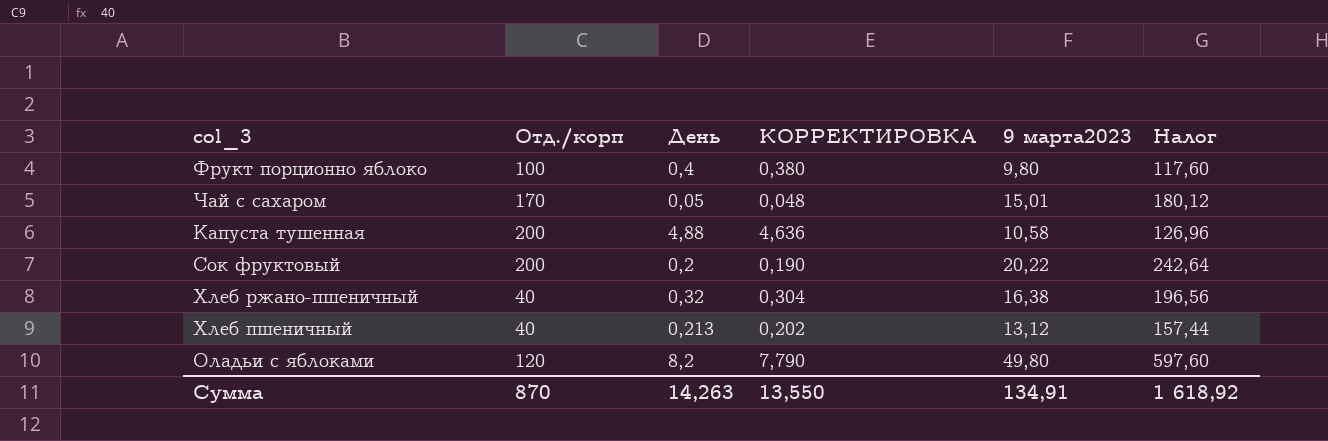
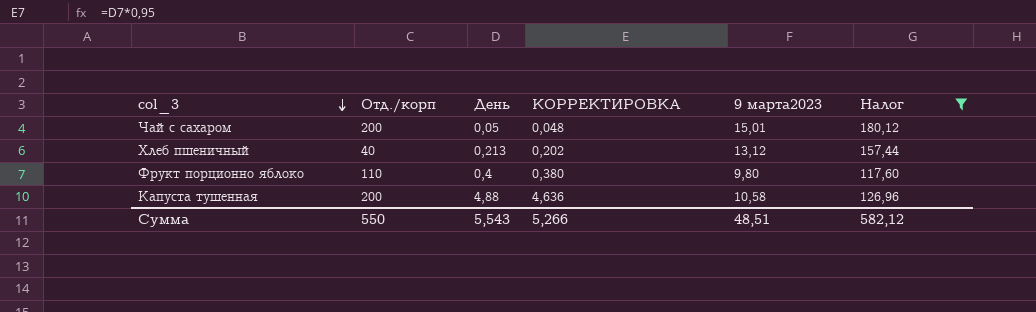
filter: none -> Налог <= 180,12
row order: none -> col_3 descending
Чай с сахаром | Отд./корп: 170 -> 200
Фрукт порционно яблоко | Отд./корп: 100 -> 110
Сумма | Отд./корп: 870 -> 550
Сумма | День: 14,263 -> 5,543
Сумма | КОРРЕКТИРОВКА: 13,550 -> 5,266
Сумма | 9 марта2023: 134,91 -> 48,51
Сумма | Налог: 1 618,92 -> 582,12

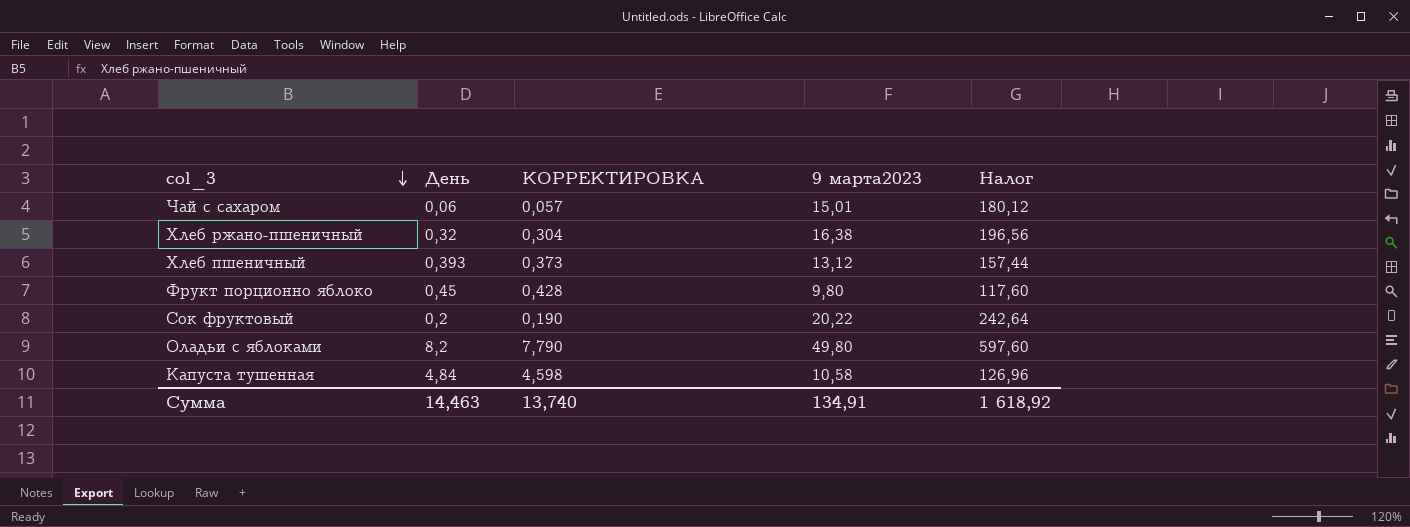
filter: Налог <= 180,12 -> none
column Отд./корп | position: 2 -> none
Чай с сахаром | День: 0,05 -> 0,06
Чай с сахаром | КОРРЕКТИРОВКА: 0,048 -> 0,057
Хлеб пшеничный | День: 0,213 -> 0,393
Хлеб пшеничный | КОРРЕКТИРОВКА: 0,202 -> 0,373
Фрукт порционно яблоко | День: 0,4 -> 0,45
Фрукт порционно яблоко | КОРРЕКТИРОВКА: 0,380 -> 0,428
Капуста тушенная | День: 4,88 -> 4,84
Капуста тушенная | КОРРЕКТИРОВКА: 4,636 -> 4,598
Сумма | День: 5,543 -> 14,463
Сумма | КОРРЕКТИРОВКА: 5,266 -> 13,740
Сумма | 9 марта2023: 48,51 -> 134,91
Сумма | Налог: 582,12 -> 1 618,92

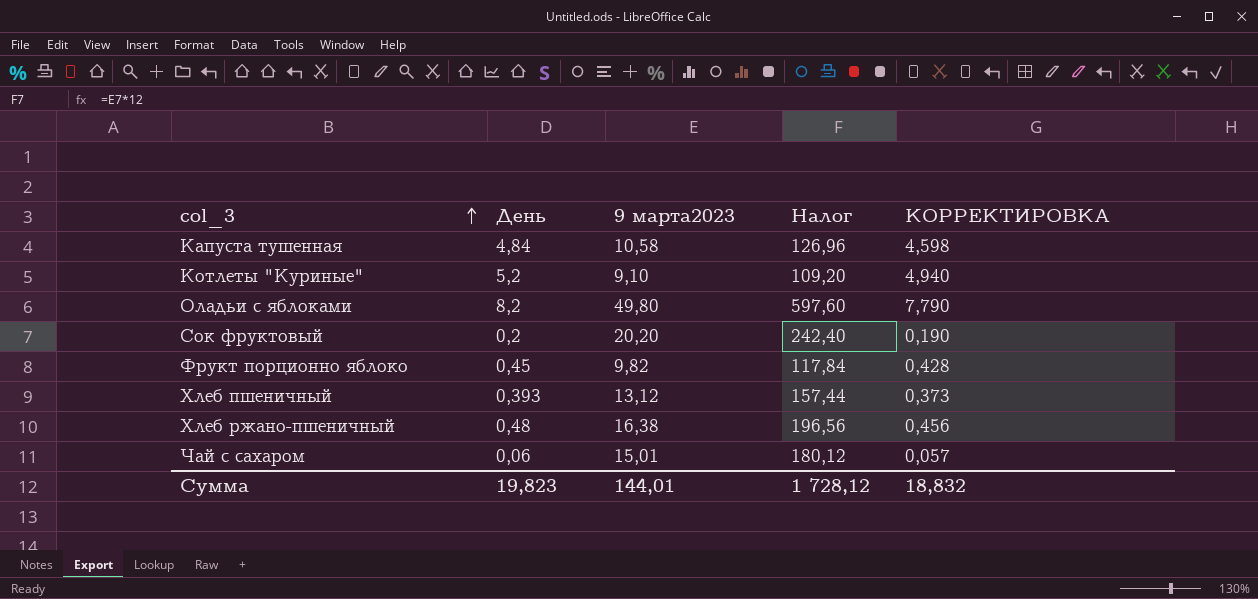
row order: col_3 descending -> col_3 ascending
column КОРРЕКТИРОВКА | position: 3 -> 5
row Котлеты "Куриные": none -> 5,2 | 9,10 | 109,20 | 4,940
Сок фруктовый | 9 марта2023: 20,22 -> 20,20
Сок фруктовый | Налог: 242,64 -> 242,40
Фрукт порционно яблоко | 9 марта2023: 9,80 -> 9,82
Фрукт порционно яблоко | Налог: 117,60 -> 117,84
Хлеб ржано-пшеничный | День: 0,32 -> 0,48
Хлеб ржано-пшеничный | КОРРЕКТИРОВКА: 0,304 -> 0,456
Сумма | День: 14,463 -> 19,823
Сумма | 9 марта2023: 134,91 -> 144,01
Сумма | Налог: 1 618,92 -> 1 728,12
Сумма | КОРРЕКТИРОВКА: 13,740 -> 18,832

